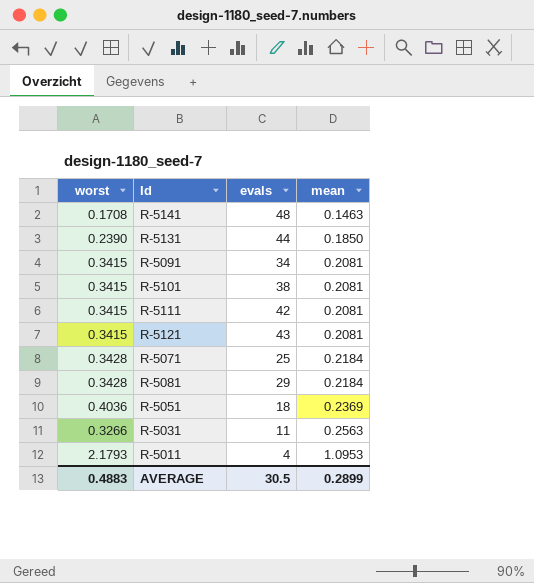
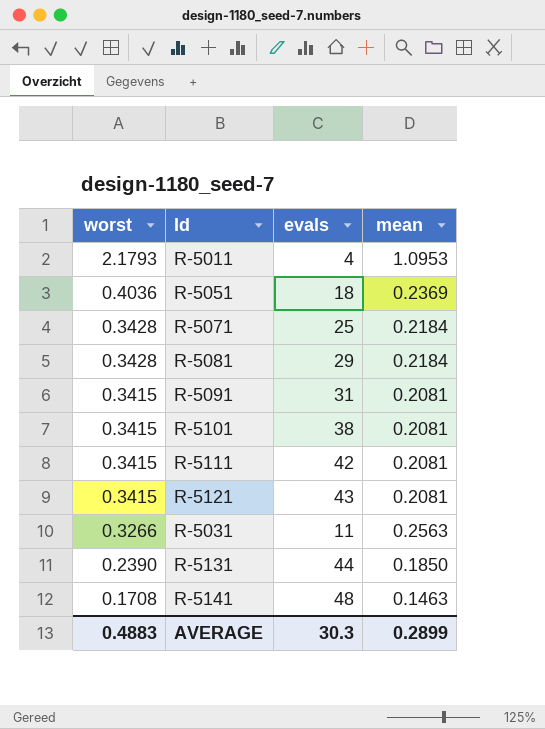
row order: mean ascending -> worst descending
R-5091 | evals: 34 -> 31
AVERAGE | evals: 30.5 -> 30.3

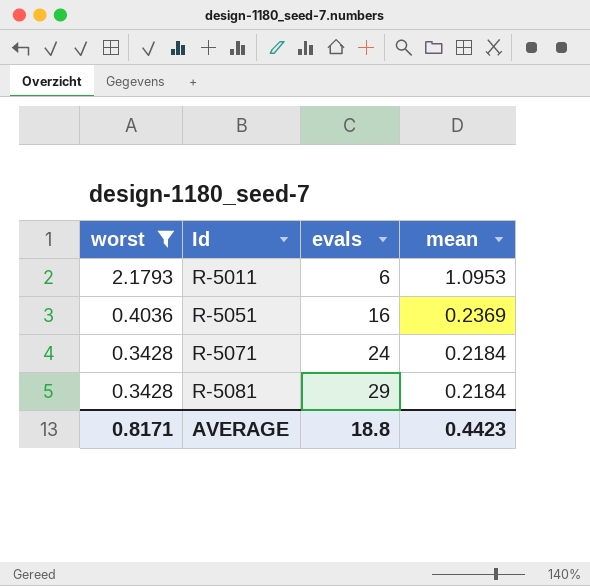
filter: none -> worst >= 0.3428
R-5011 | evals: 4 -> 6
R-5051 | evals: 18 -> 16
R-5071 | evals: 25 -> 24
AVERAGE | worst: 0.4883 -> 0.8171
AVERAGE | evals: 30.3 -> 18.8
AVERAGE | mean: 0.2899 -> 0.4423

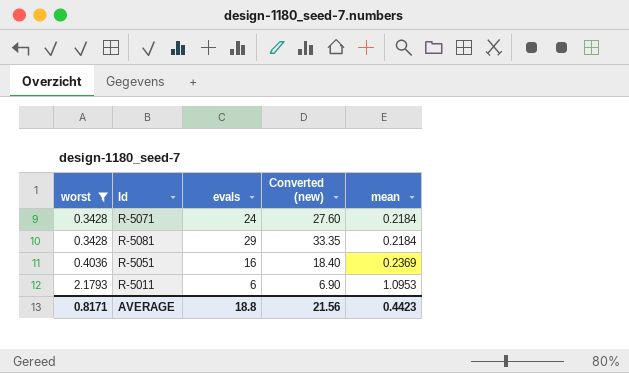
row order: worst descending -> worst ascending
column Converted (new) | formula: none -> [evals] * 1.15

